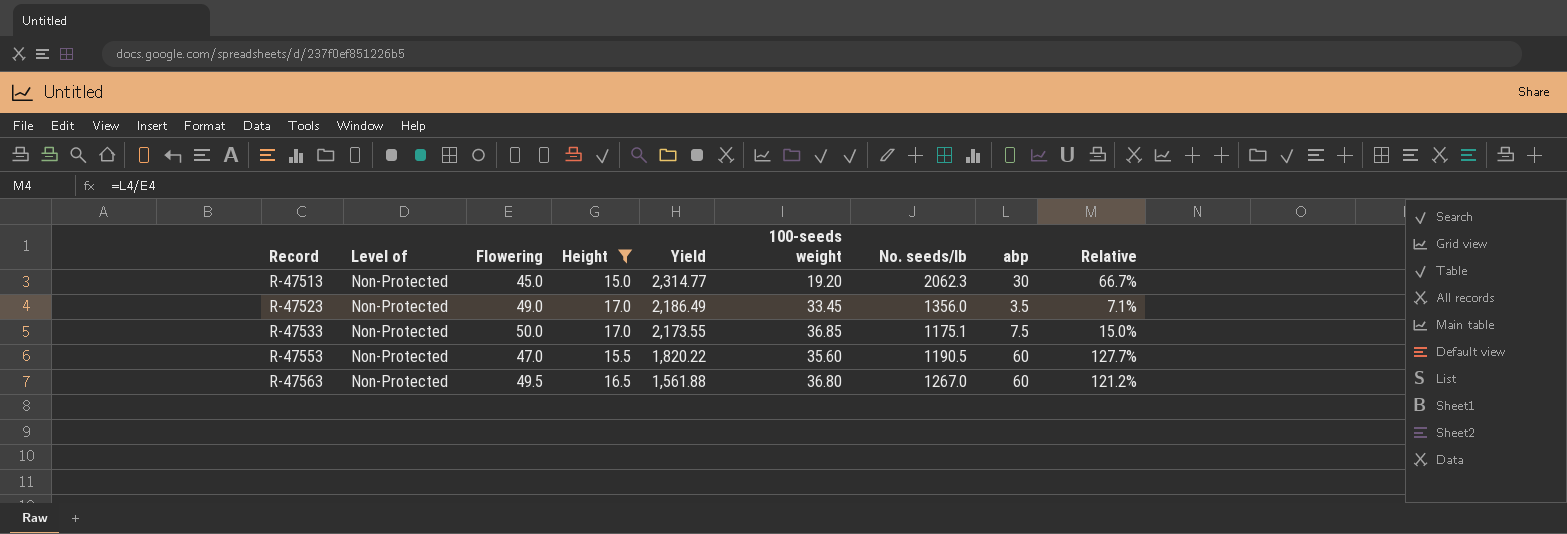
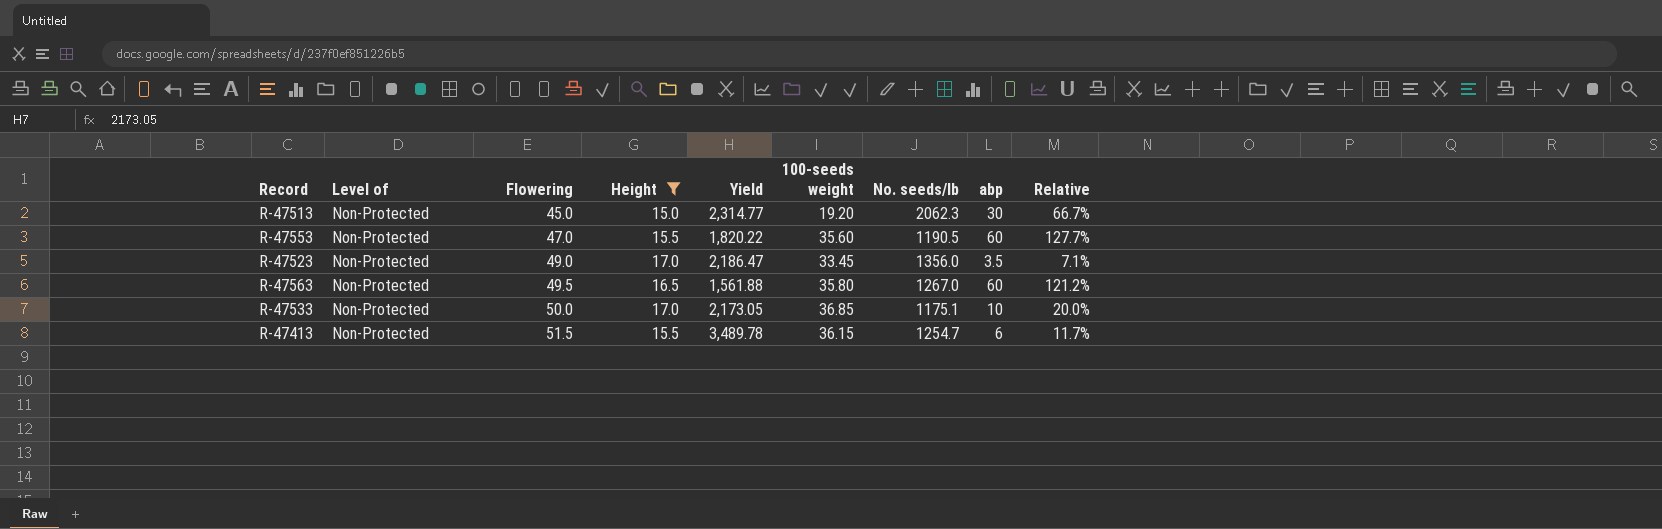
row order: Record ascending -> Flowering ascending
R-47523 | Yield: 2,186.49 -> 2,186.47
R-47563 | 100-seeds weight: 36.80 -> 35.80
R-47533 | Yield: 2,173.55 -> 2,173.05
R-47533 | abp: 7.5 -> 10
R-47533 | Relative: 15.0% -> 20.0%
row R-47413: none -> Non-Protected | 51.5 | 15.5 | 3,489.78 | 36.15 | 1254.7 | 6 | 11.7%

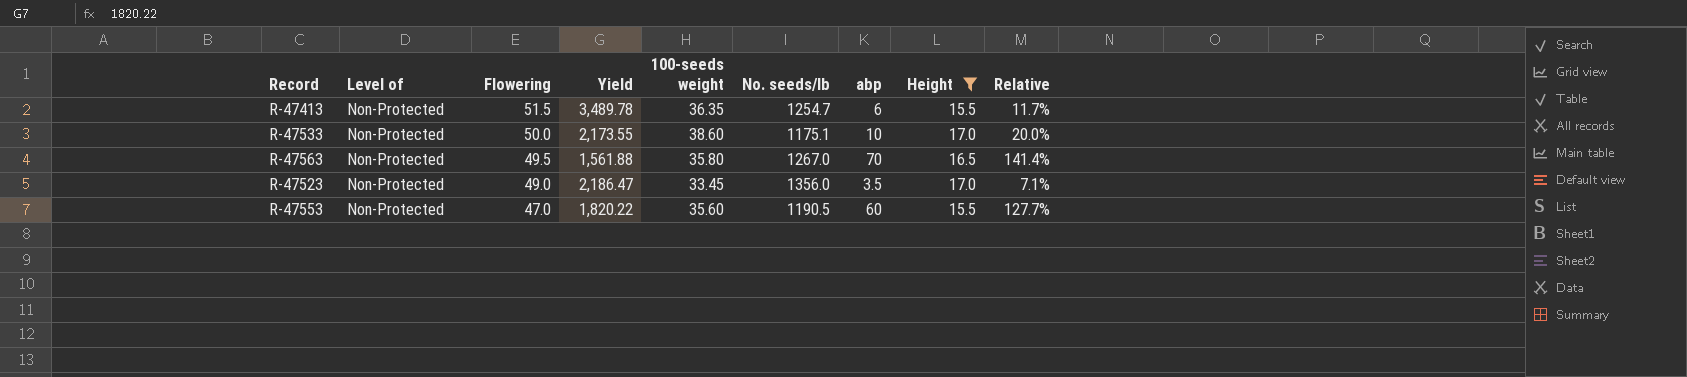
row order: Flowering ascending -> Flowering descending
column Height | position: 4 -> 8
row R-47513: Non-Protected | 45.0 | 15.0 | 2,314.77 | 19.20 | 2062.3 | 30 | 66.7% -> none
R-47413 | 100-seeds weight: 36.15 -> 36.35
R-47533 | Yield: 2,173.05 -> 2,173.55
R-47533 | 100-seeds weight: 36.85 -> 38.60
R-47563 | abp: 60 -> 70
R-47563 | Relative: 121.2% -> 141.4%

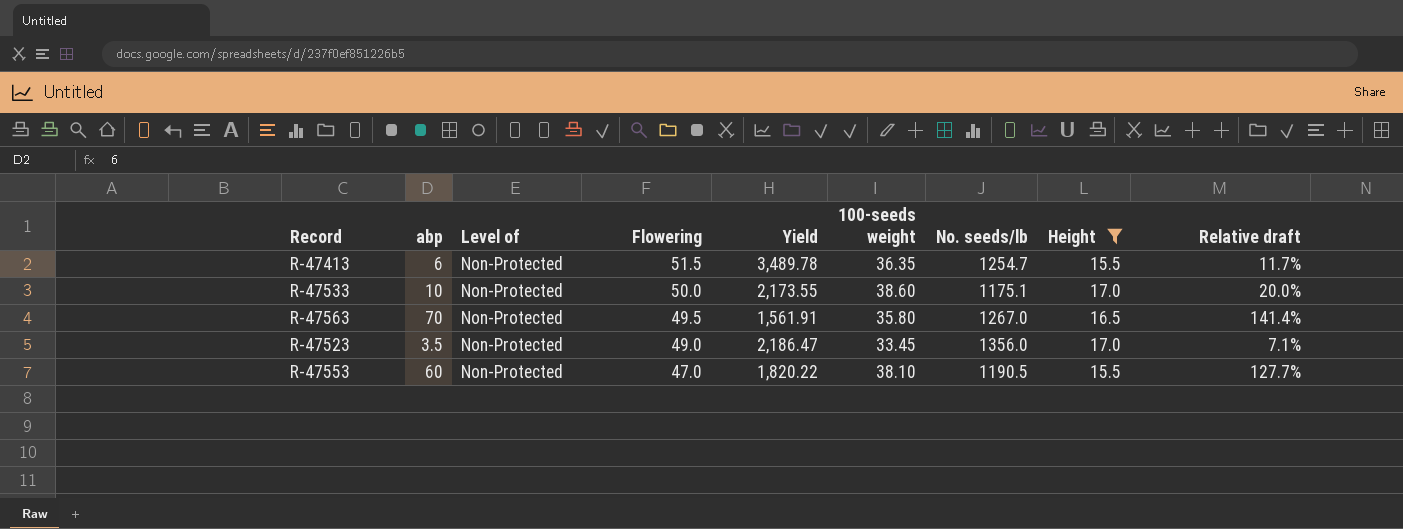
column abp | position: 7 -> 2
column name: Relative -> Relative draft
R-47563 | Yield: 1,561.88 -> 1,561.91
R-47553 | 100-seeds weight: 35.60 -> 38.10

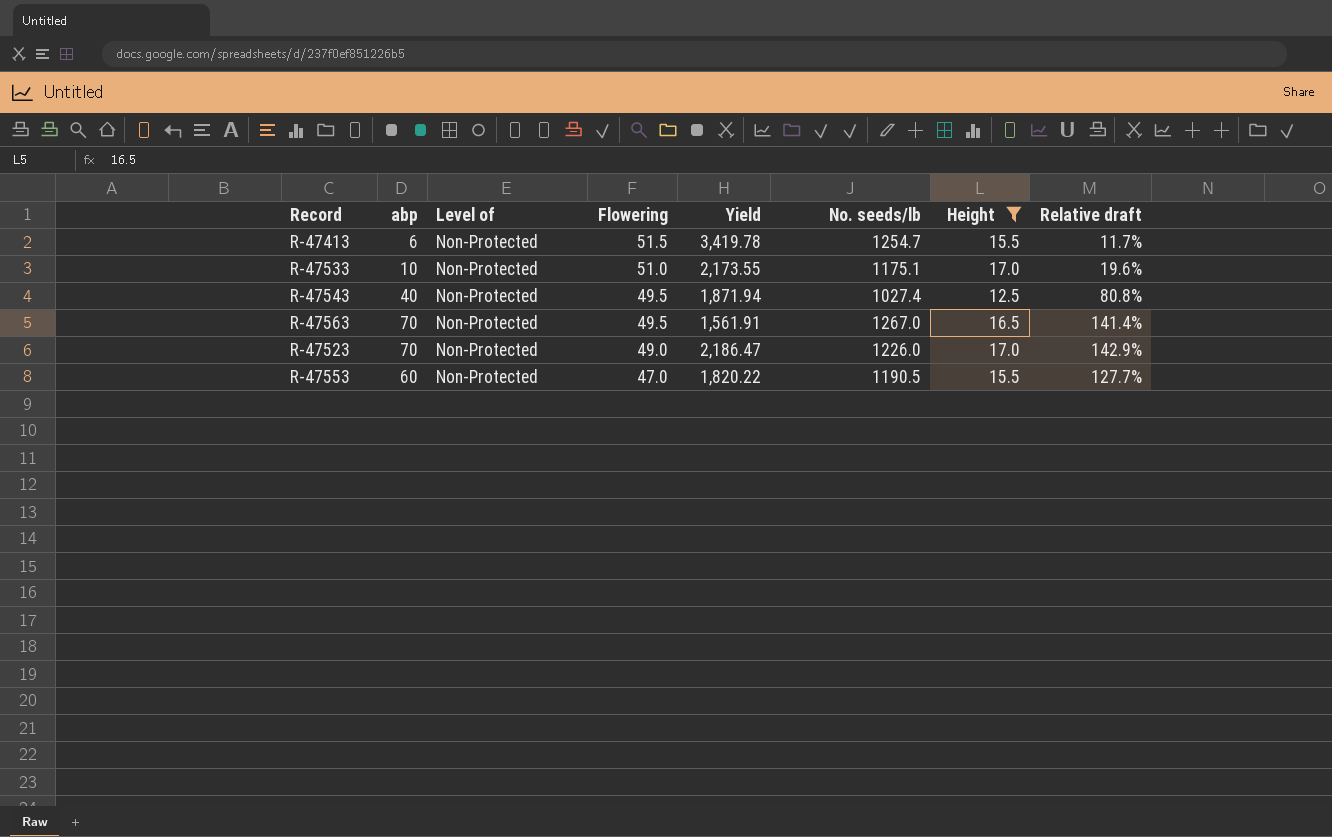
column 100-seeds weight | position: 6 -> none
R-47413 | Yield: 3,489.78 -> 3,419.78
R-47533 | Flowering: 50.0 -> 51.0
R-47533 | Relative draft: 20.0% -> 19.6%
row R-47543: none -> 40 | Non-Protected | 49.5 | 1,871.94 | 1027.4 | 12.5 | 80.8%
R-47523 | abp: 3.5 -> 70
R-47523 | No. seeds/lb: 1356.0 -> 1226.0
R-47523 | Relative draft: 7.1% -> 142.9%

